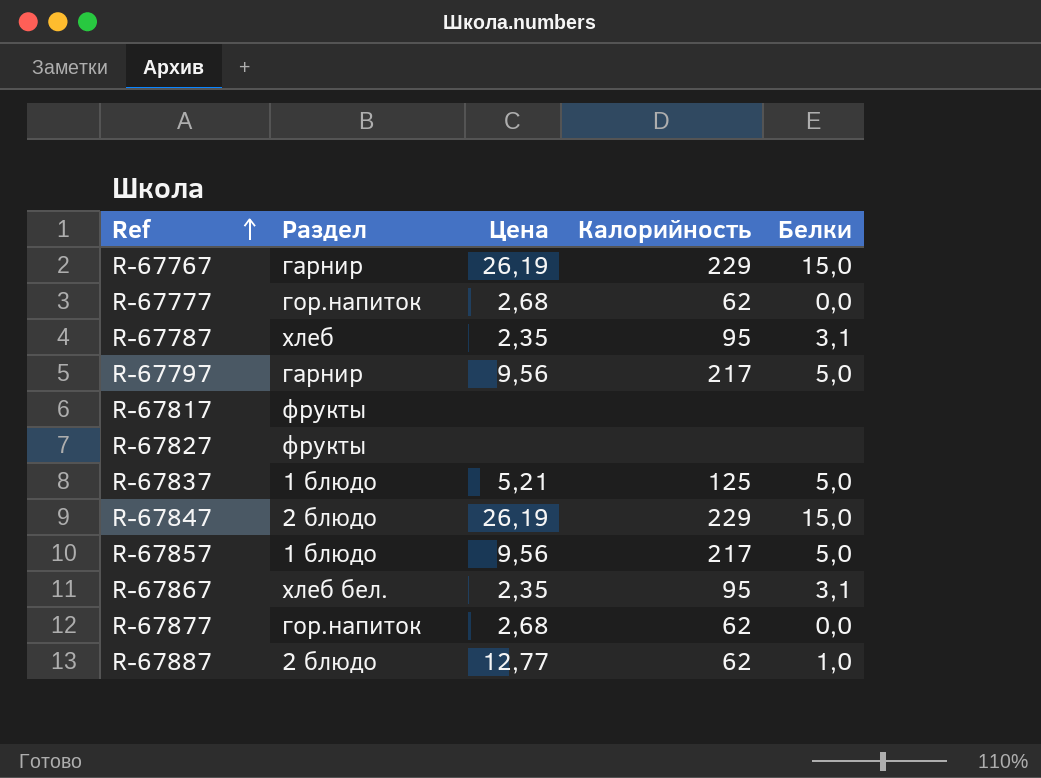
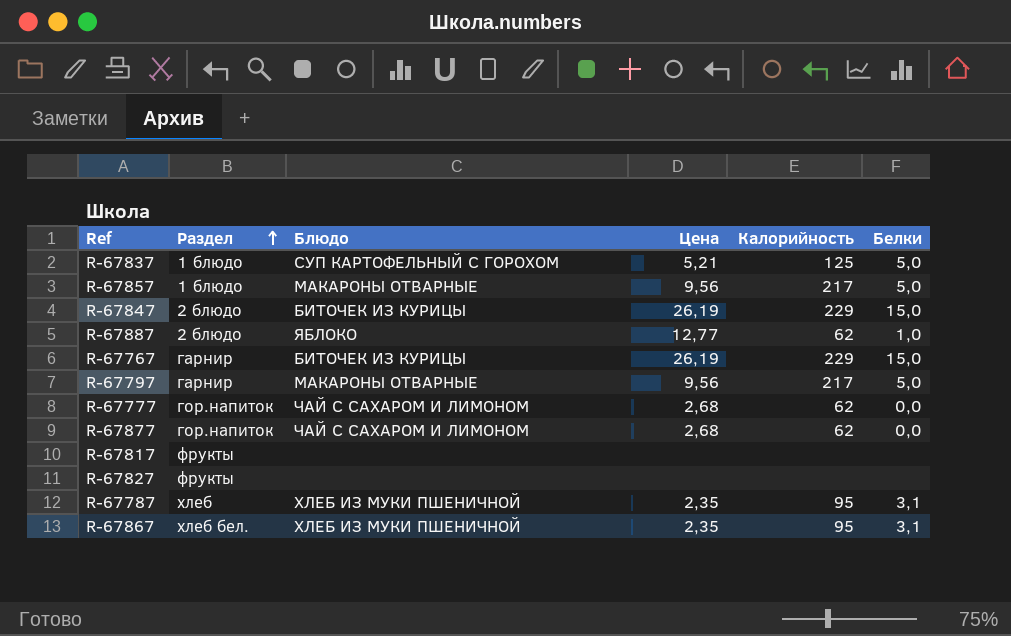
row order: Ref ascending -> Раздел ascending
column Блюдо | position: none -> 3

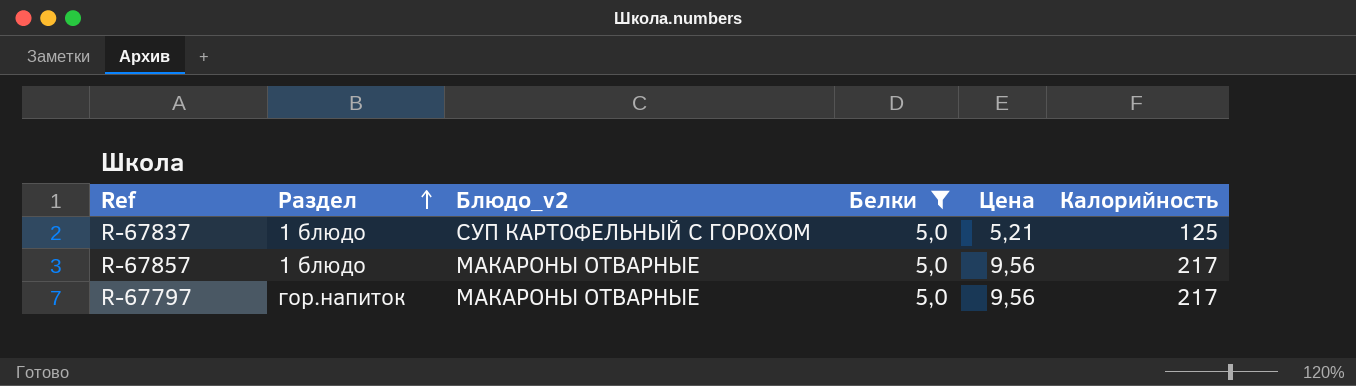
filter: none -> Белки = 5,0
column name: Блюдо -> Блюдо_v2
column Белки | position: 6 -> 4
R-67797 | Раздел: гарнир -> гор.напиток

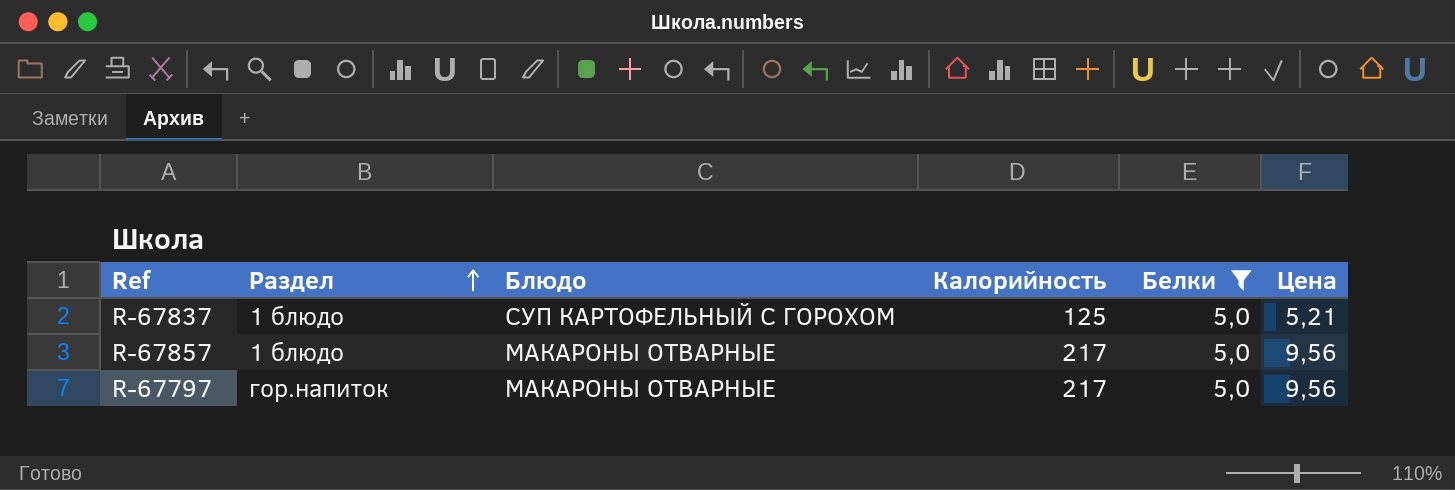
column name: Блюдо_v2 -> Блюдо
column Калорийность | position: 6 -> 4

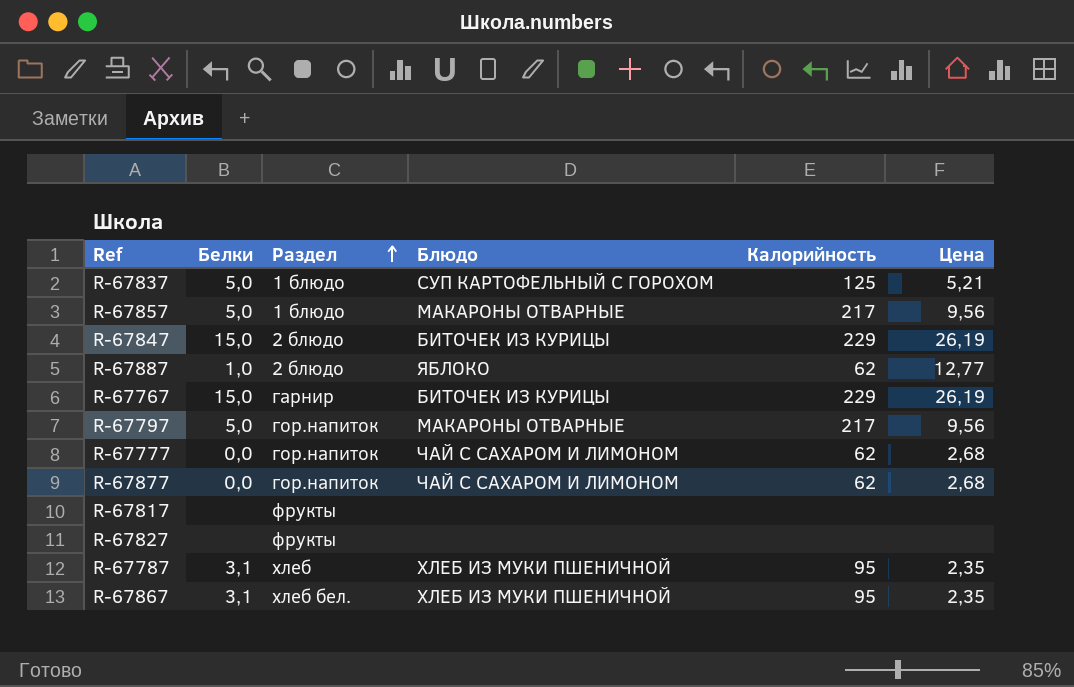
filter: Белки = 5,0 -> none
column Белки | position: 5 -> 2

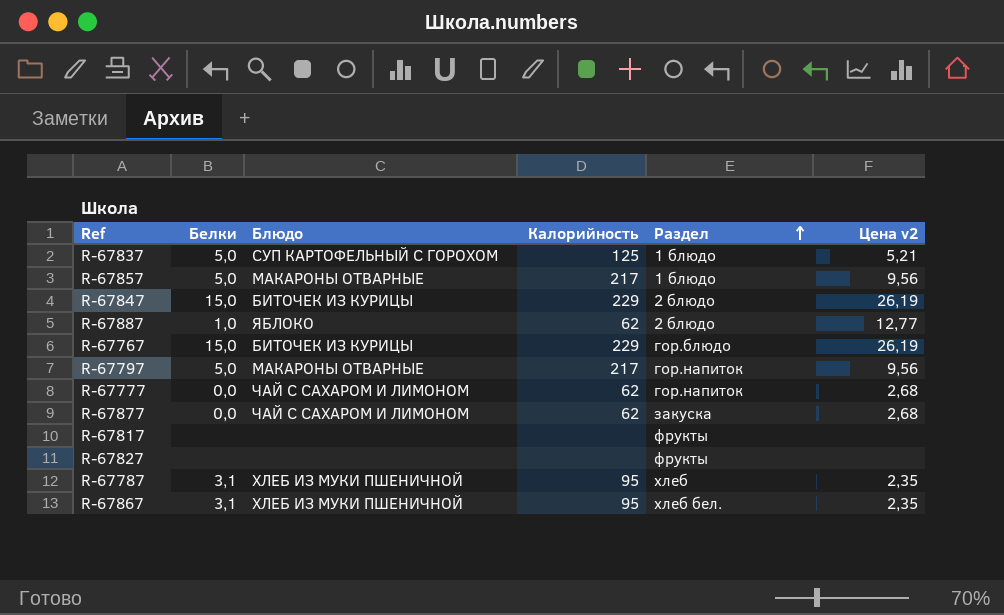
column Раздел | position: 3 -> 5
column name: Цена -> Цена v2
R-67767 | Раздел: гарнир -> гор.блюдо
R-67877 | Раздел: гор.напиток -> закуска

